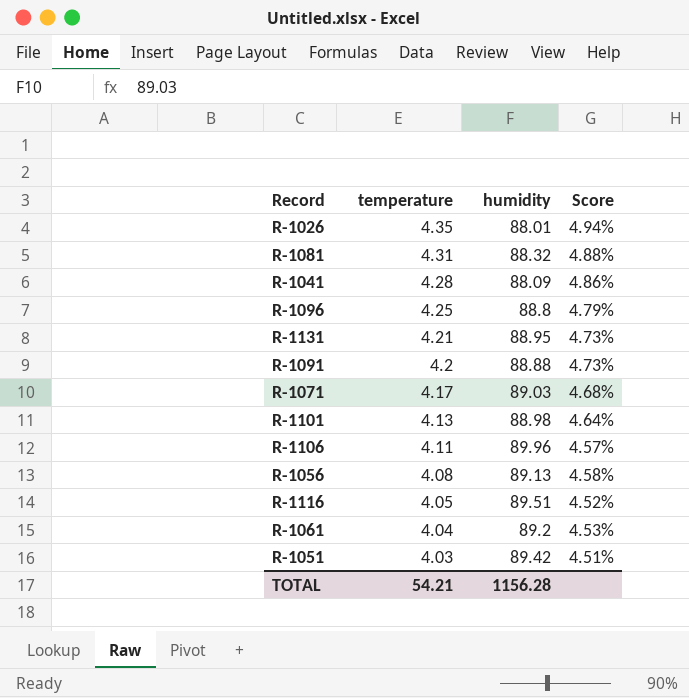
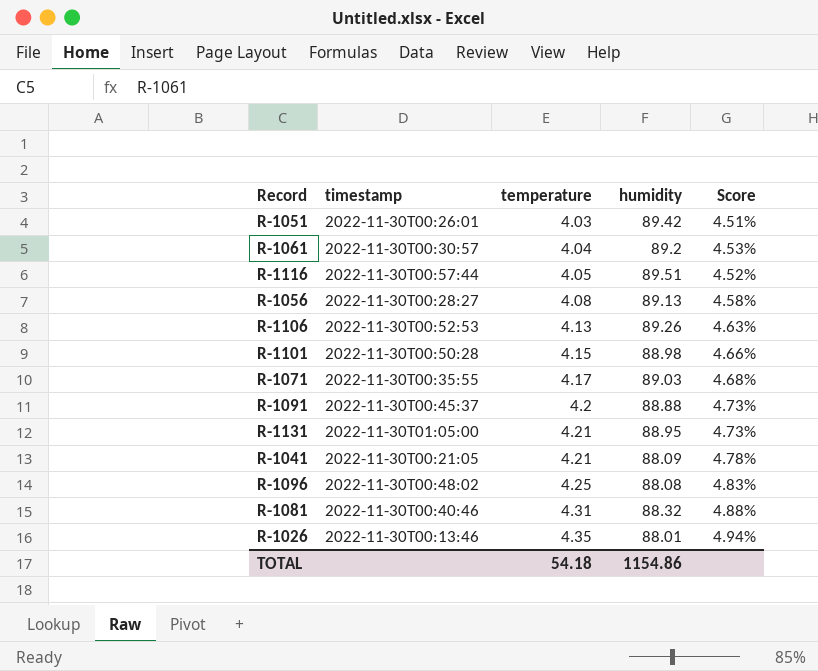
row order: temperature descending -> temperature ascending
column timestamp | position: none -> 2
R-1106 | temperature: 4.11 -> 4.13
R-1106 | humidity: 89.96 -> 89.26
R-1106 | Score: 4.57% -> 4.63%
R-1101 | temperature: 4.13 -> 4.15
R-1101 | Score: 4.64% -> 4.66%
R-1041 | temperature: 4.28 -> 4.21
R-1041 | Score: 4.86% -> 4.78%
R-1096 | humidity: 88.8 -> 88.08
R-1096 | Score: 4.79% -> 4.83%
TOTAL | temperature: 54.21 -> 54.18
TOTAL | humidity: 1156.28 -> 1154.86

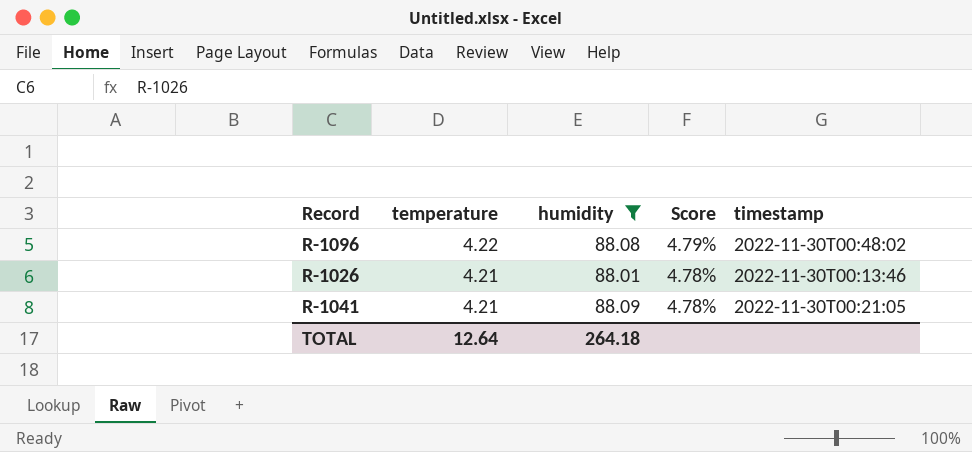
filter: none -> humidity <= 88.09
row order: temperature ascending -> temperature descending
column timestamp | position: 2 -> 5
R-1096 | temperature: 4.25 -> 4.22
R-1096 | Score: 4.83% -> 4.79%
R-1026 | temperature: 4.35 -> 4.21
R-1026 | Score: 4.94% -> 4.78%
TOTAL | temperature: 54.18 -> 12.64
TOTAL | humidity: 1154.86 -> 264.18

